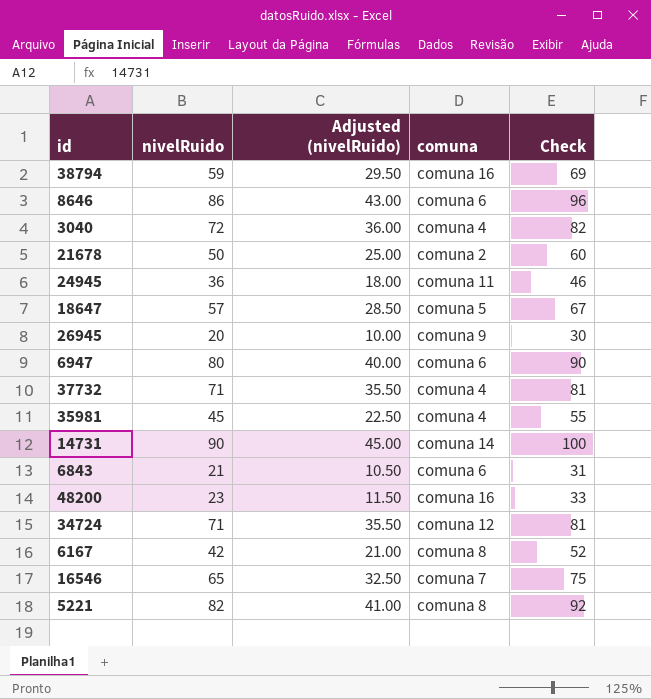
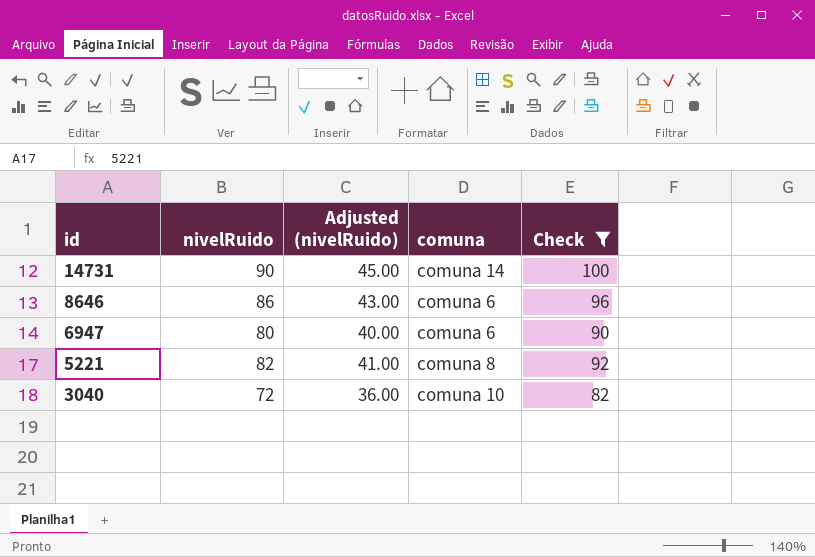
filter: none -> Check >= 82
row order: none -> id descending
3040 | comuna: comuna 4 -> comuna 10

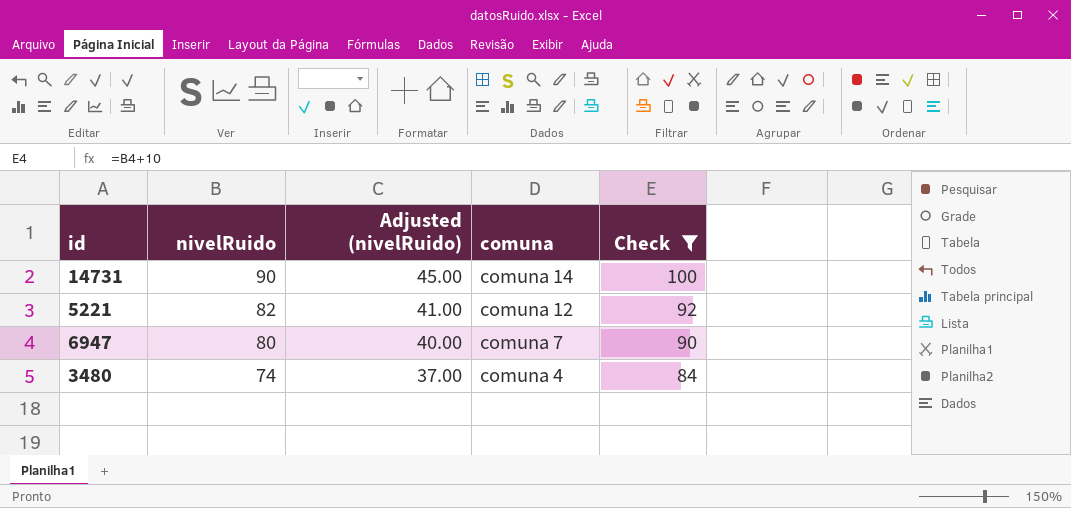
row order: id descending -> nivelRuido descending
row 8646: 86 | 43.00 | comuna 6 | 96 -> none
row 3040: 72 | 36.00 | comuna 10 | 82 -> none
5221 | comuna: comuna 8 -> comuna 12
6947 | comuna: comuna 6 -> comuna 7
row 3480: none -> 74 | 37.00 | comuna 4 | 84

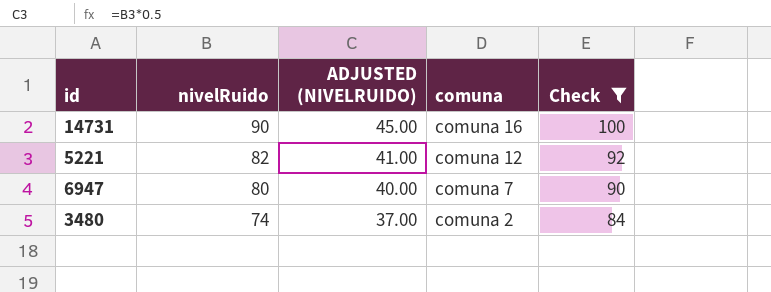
column name: Adjusted (nivelRuido) -> ADJUSTED (NIVELRUIDO)
14731 | comuna: comuna 14 -> comuna 16
3480 | comuna: comuna 4 -> comuna 2

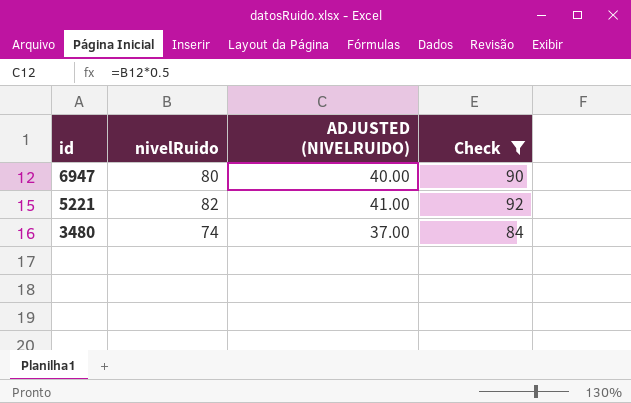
row order: nivelRuido descending -> id descending
column comuna | position: 4 -> none
row 14731: 90 | 45.00 | comuna 16 | 100 -> none

